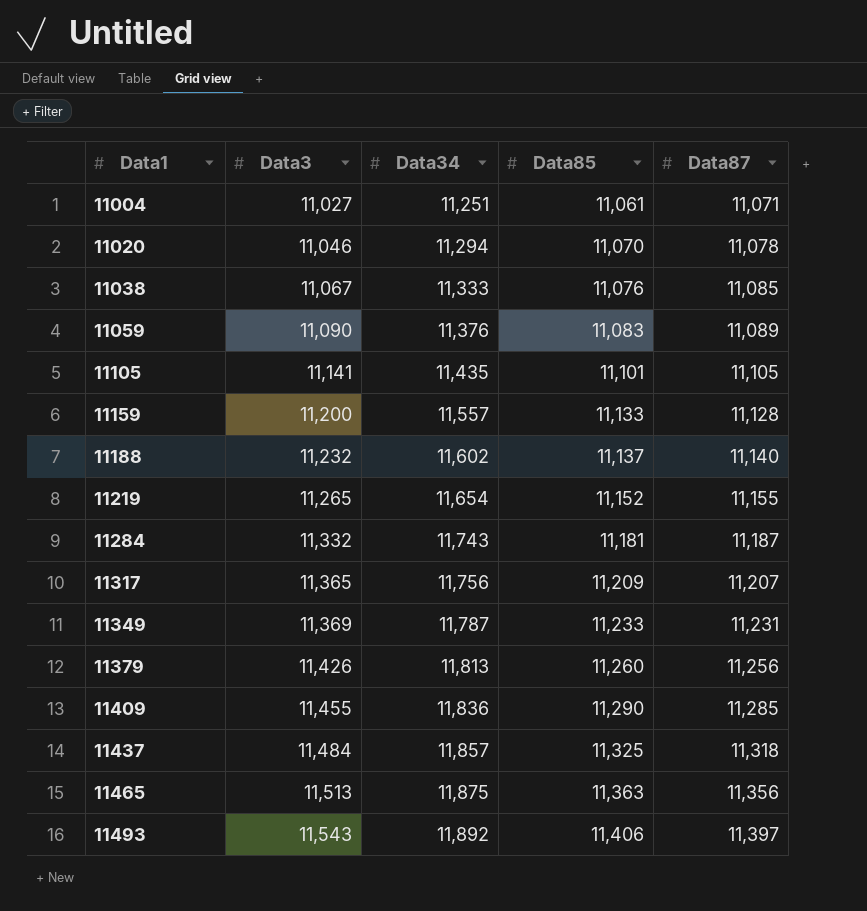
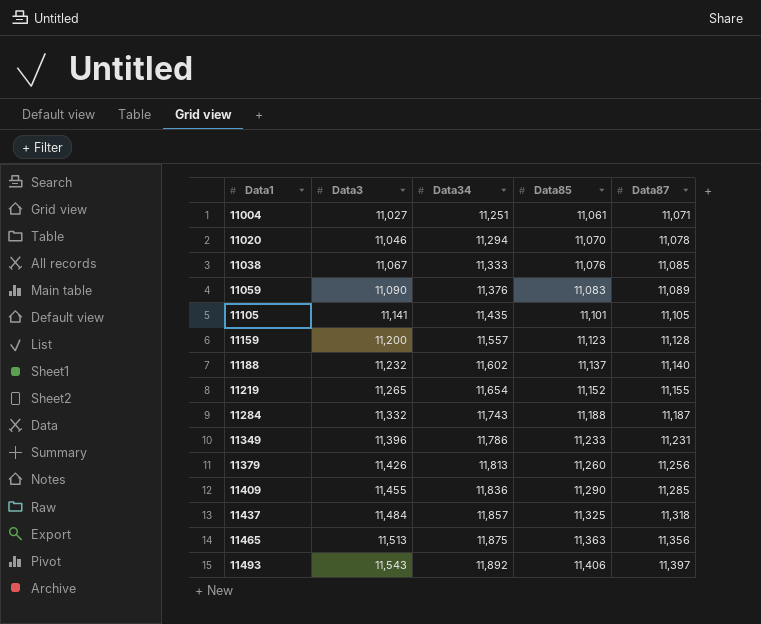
row 11317: 11,365 | 11,756 | 11,209 | 11,207 -> none
11159 | Data85: 11,133 -> 11,123
11284 | Data85: 11,181 -> 11,188
11349 | Data3: 11,369 -> 11,396
11349 | Data34: 11,787 -> 11,786

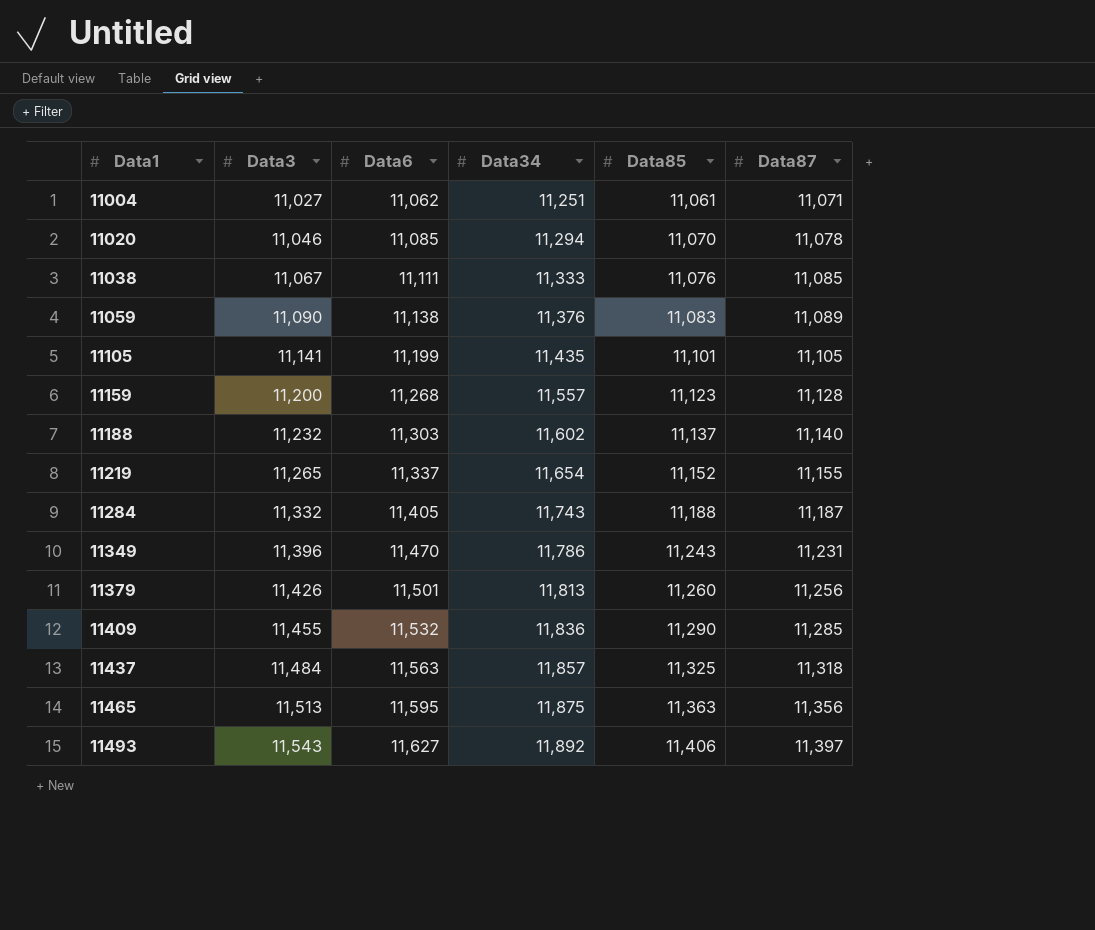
column Data6 | position: none -> 3
11349 | Data85: 11,233 -> 11,243

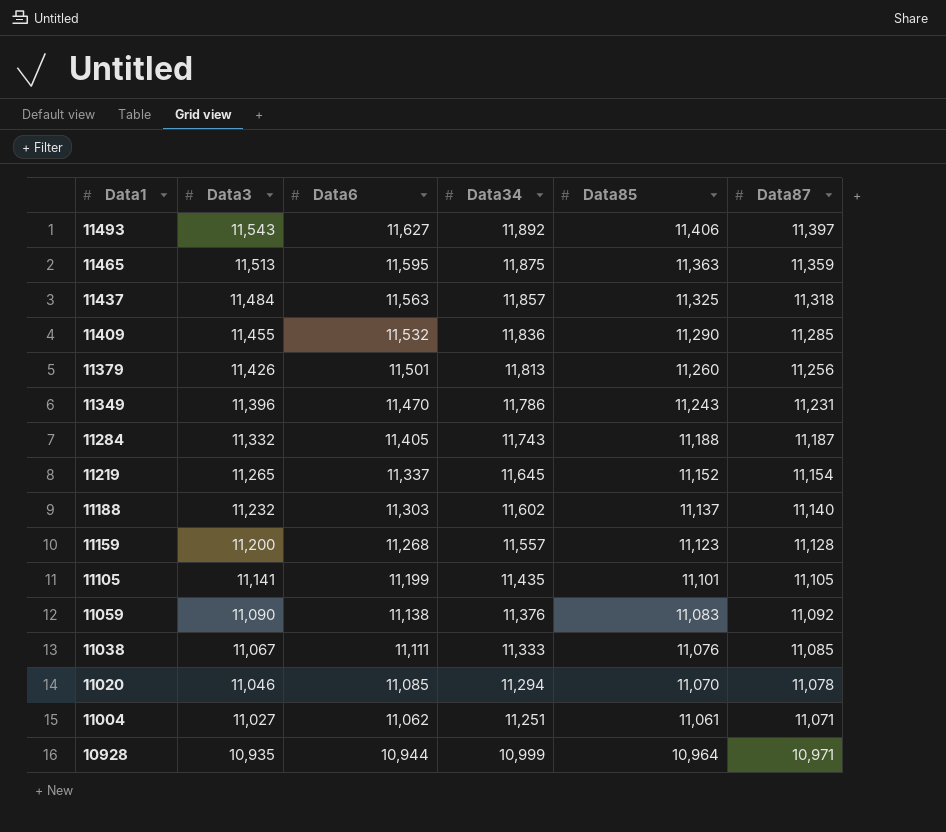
row order: Data1 ascending -> Data1 descending
11465 | Data87: 11,356 -> 11,359
11219 | Data34: 11,654 -> 11,645
11219 | Data87: 11,155 -> 11,154
11059 | Data87: 11,089 -> 11,092
row 10928: none -> 10,935 | 10,944 | 10,999 | 10,964 | 10,971

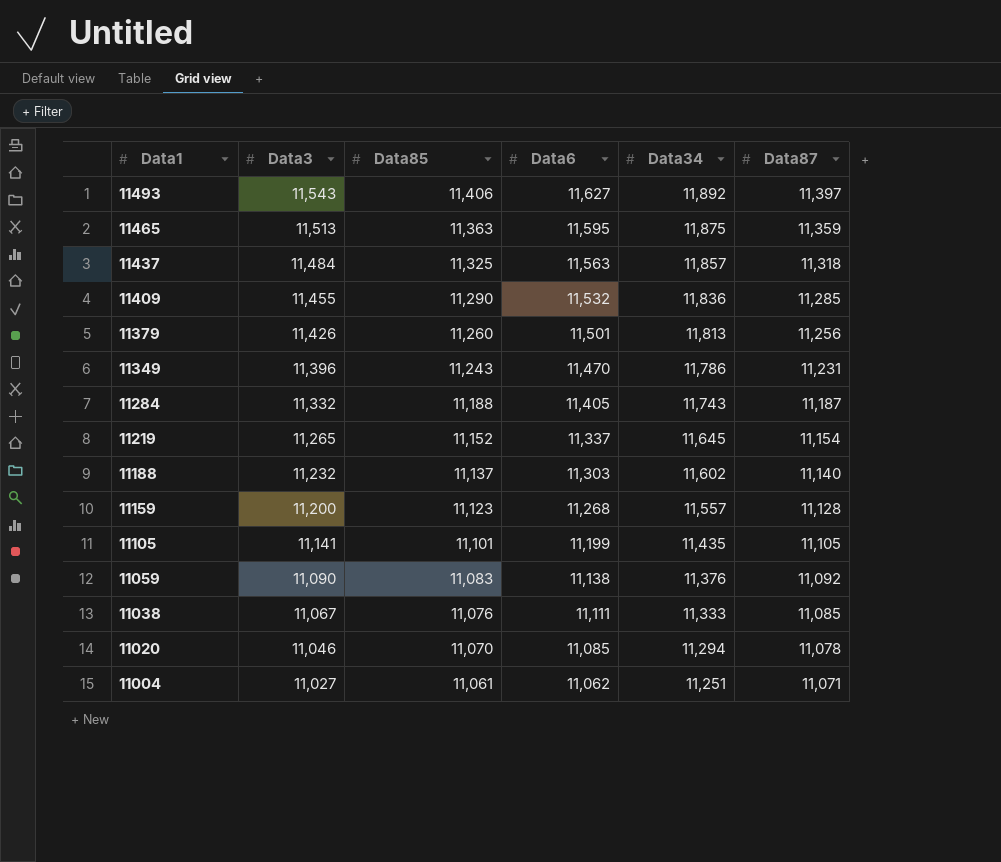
column Data85 | position: 5 -> 3
row 10928: 10,935 | 10,944 | 10,999 | 10,964 | 10,971 -> none

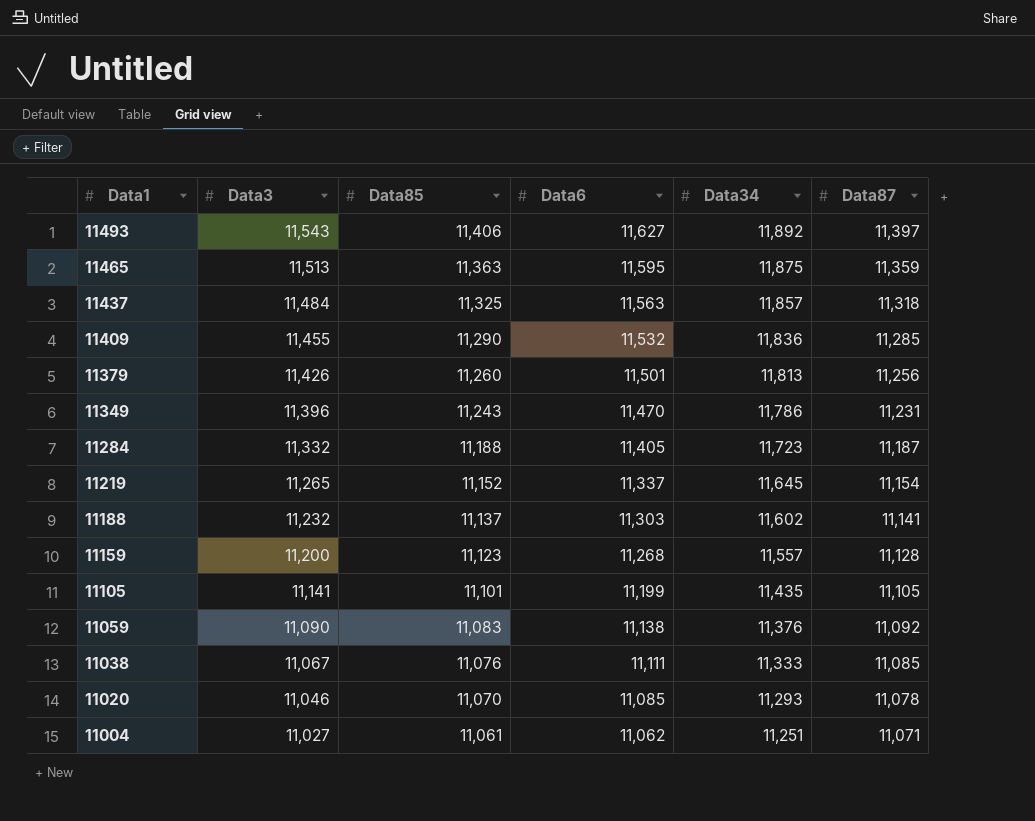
11284 | Data34: 11,743 -> 11,723
11188 | Data87: 11,140 -> 11,141
11020 | Data34: 11,294 -> 11,293

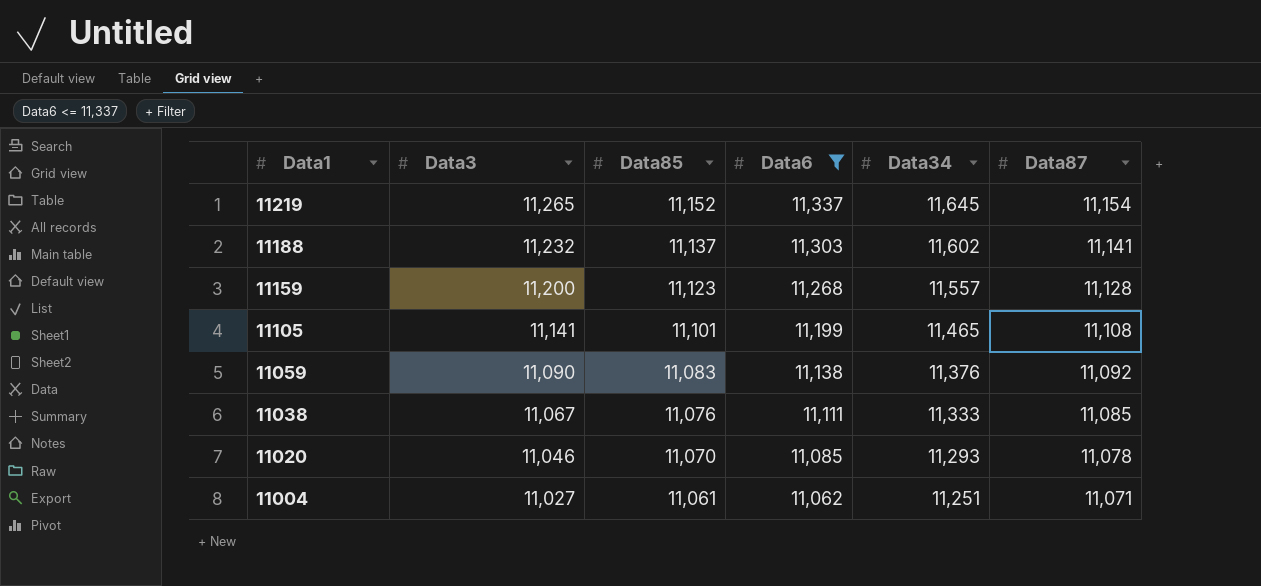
filter: none -> Data6 <= 11,337
11105 | Data34: 11,435 -> 11,465
11105 | Data87: 11,105 -> 11,108

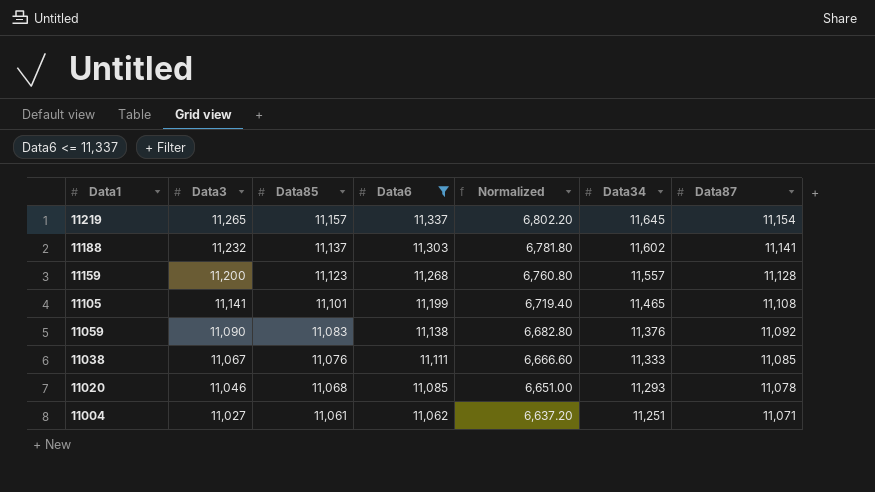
column Normalized | formula: none -> [Data6] * 0.6
11219 | Data85: 11,152 -> 11,157
11020 | Data85: 11,070 -> 11,068

